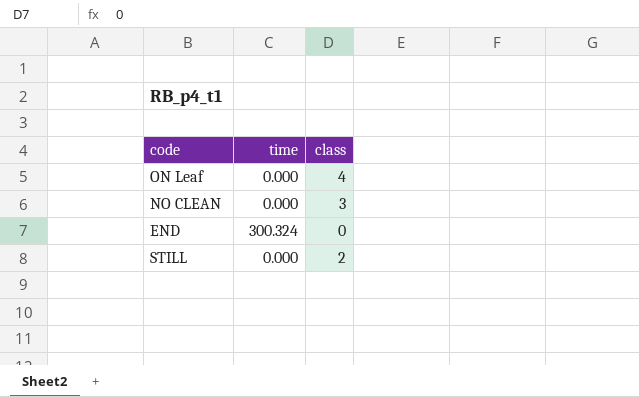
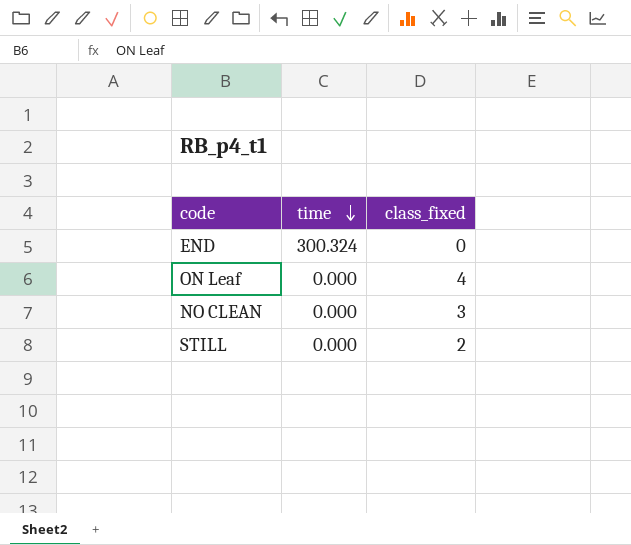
row order: none -> time descending
column name: class -> class_fixed

